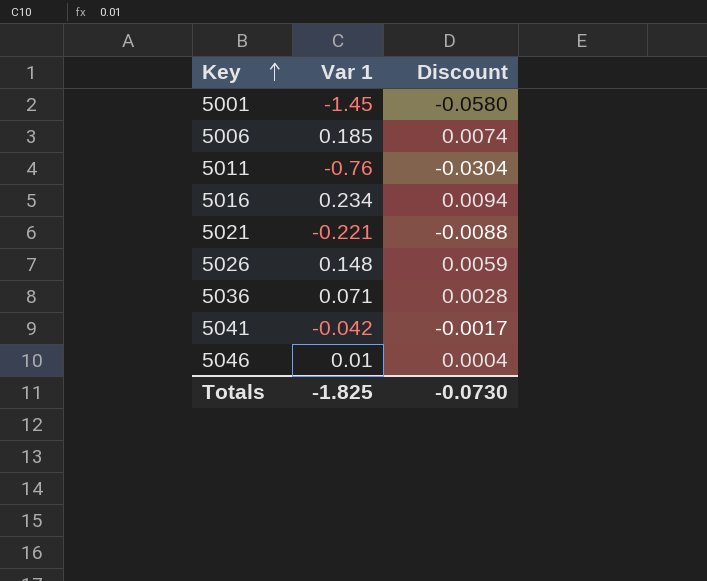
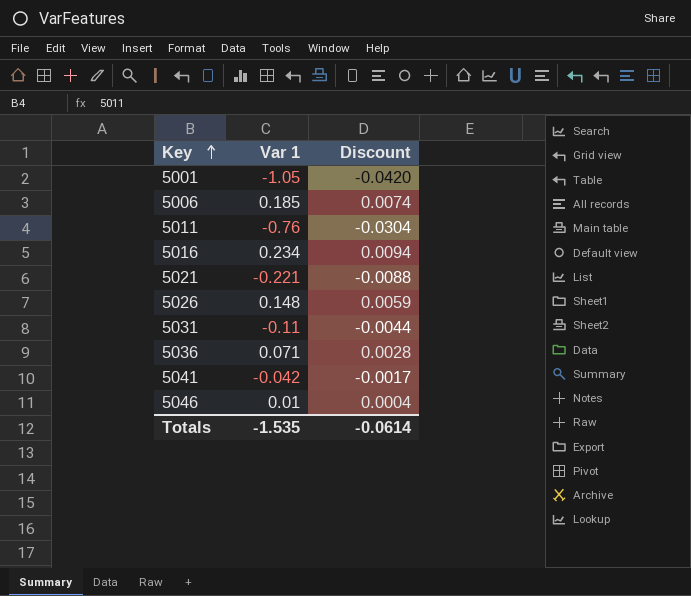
5001 | Var 1: -1.45 -> -1.05
5001 | Discount: -0.0580 -> -0.0420
row 5031: none -> -0.11 | -0.0044
Totals | Var 1: -1.825 -> -1.535
Totals | Discount: -0.0730 -> -0.0614

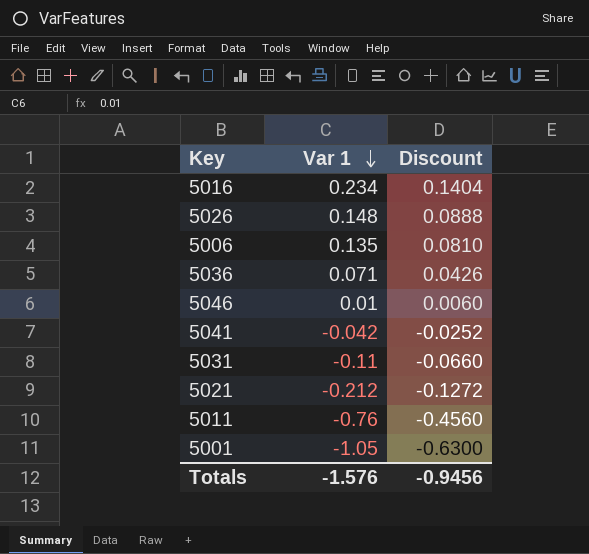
row order: Key ascending -> Var 1 descending
column Discount | formula: [Var 1] * 0.04 -> [Var 1] * 0.6
5006 | Var 1: 0.185 -> 0.135
5021 | Var 1: -0.221 -> -0.212
Totals | Var 1: -1.535 -> -1.576
Totals | Discount: -0.0614 -> -0.9456

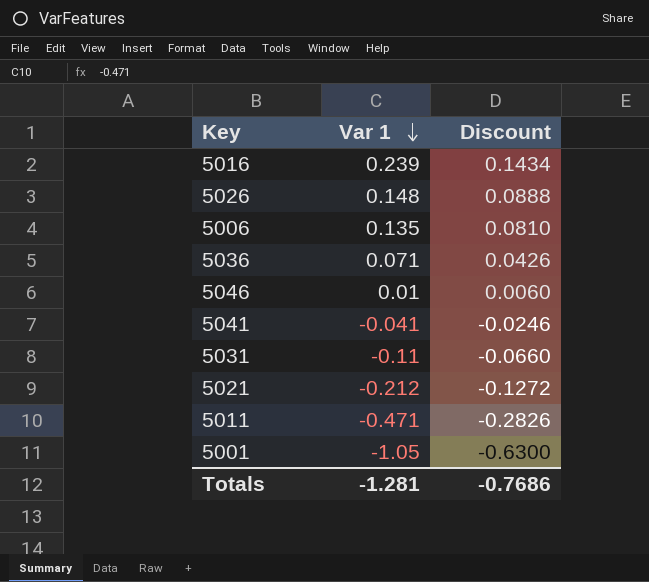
5016 | Var 1: 0.234 -> 0.239
5016 | Discount: 0.1404 -> 0.1434
5041 | Var 1: -0.042 -> -0.041
5041 | Discount: -0.0252 -> -0.0246
5011 | Var 1: -0.76 -> -0.471
5011 | Discount: -0.4560 -> -0.2826
Totals | Var 1: -1.576 -> -1.281
Totals | Discount: -0.9456 -> -0.7686

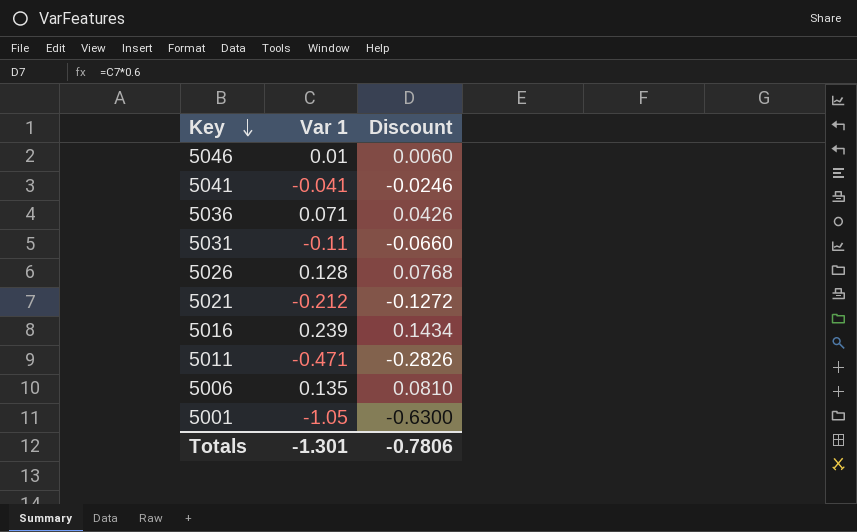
row order: Var 1 descending -> Key descending
5026 | Var 1: 0.148 -> 0.128
5026 | Discount: 0.0888 -> 0.0768
Totals | Var 1: -1.281 -> -1.301
Totals | Discount: -0.7686 -> -0.7806

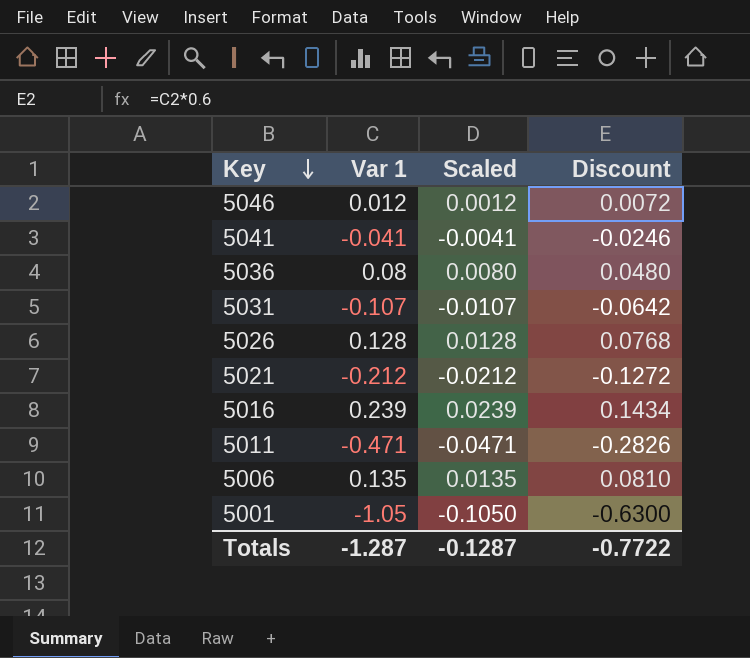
column Scaled | formula: none -> [Var 1] * 0.1
5046 | Var 1: 0.01 -> 0.012
5046 | Discount: 0.0060 -> 0.0072
5036 | Var 1: 0.071 -> 0.08
5036 | Discount: 0.0426 -> 0.0480
5031 | Var 1: -0.11 -> -0.107
5031 | Discount: -0.0660 -> -0.0642
Totals | Var 1: -1.301 -> -1.287
Totals | Discount: -0.7806 -> -0.7722

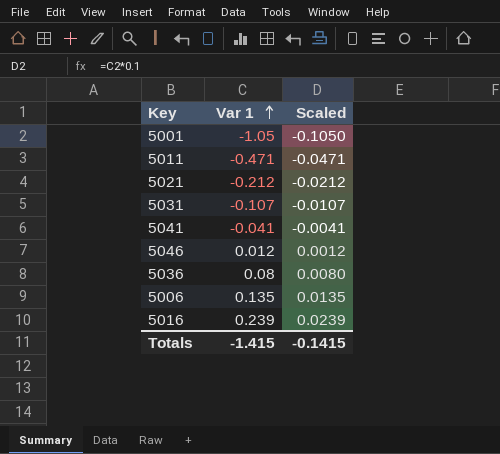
row order: Key descending -> Var 1 ascending
column Discount | formula: [Var 1] * 0.6 -> none
row 5026: 0.128 | 0.0128 | 0.0768 -> none
Totals | Var 1: -1.287 -> -1.415
Totals | Scaled: -0.1287 -> -0.1415

